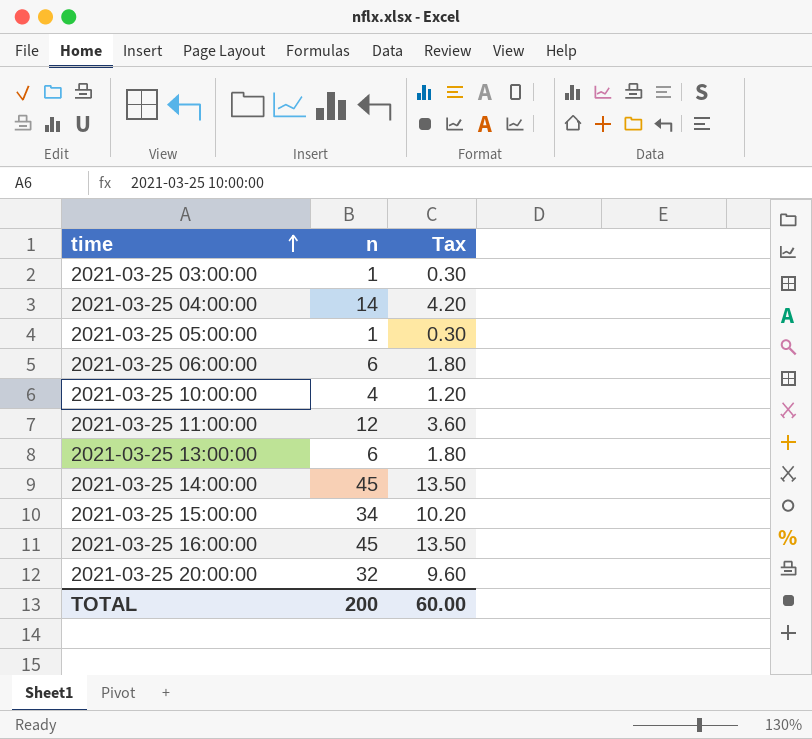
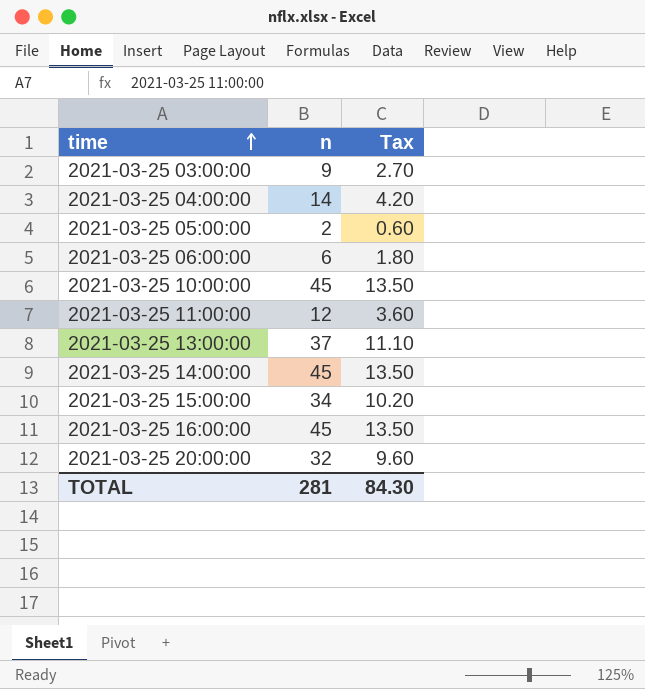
2021-03-25 03:00:00 | n: 1 -> 9
2021-03-25 03:00:00 | Tax: 0.30 -> 2.70
2021-03-25 05:00:00 | n: 1 -> 2
2021-03-25 05:00:00 | Tax: 0.30 -> 0.60
2021-03-25 10:00:00 | n: 4 -> 45
2021-03-25 10:00:00 | Tax: 1.20 -> 13.50
2021-03-25 13:00:00 | n: 6 -> 37
2021-03-25 13:00:00 | Tax: 1.80 -> 11.10
TOTAL | n: 200 -> 281
TOTAL | Tax: 60.00 -> 84.30

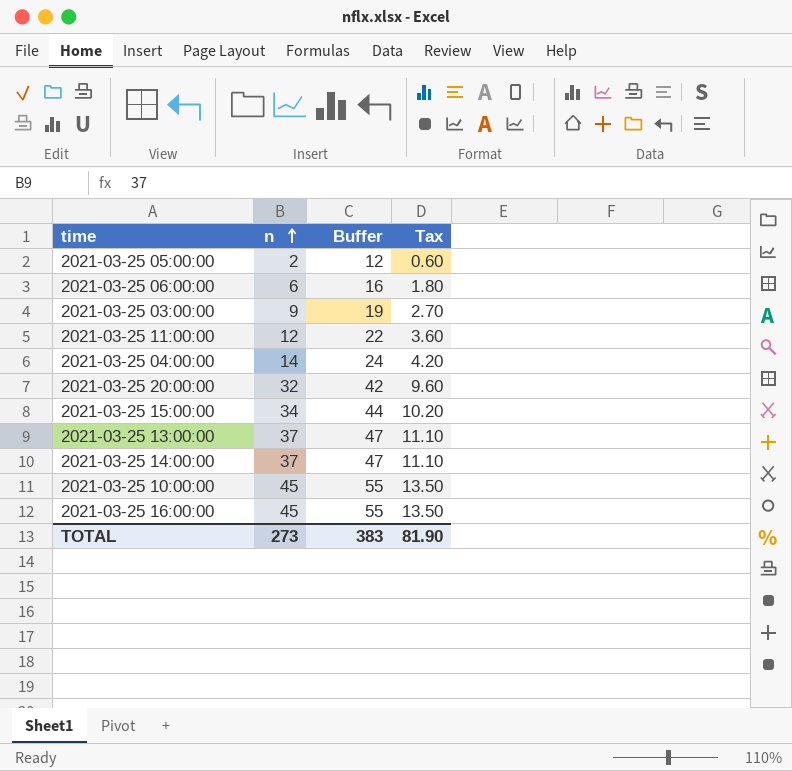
row order: time ascending -> n ascending
column Buffer | formula: none -> [n] + 10
2021-03-25 14:00:00 | n: 45 -> 37
2021-03-25 14:00:00 | Tax: 13.50 -> 11.10
TOTAL | n: 281 -> 273
TOTAL | Tax: 84.30 -> 81.90

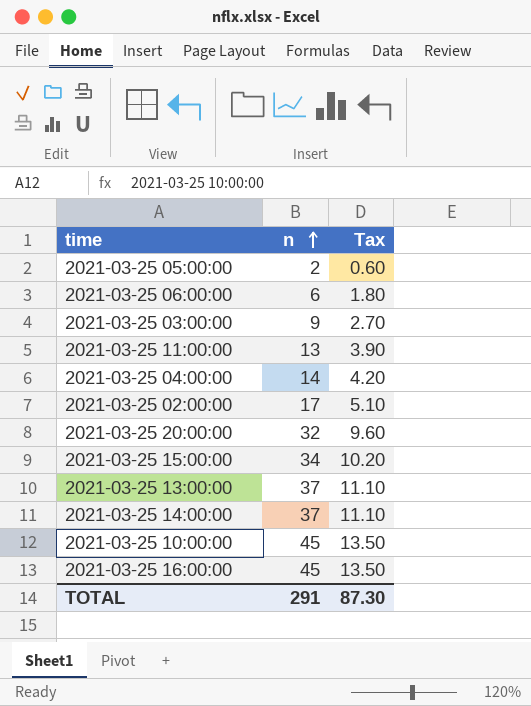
column Buffer | formula: [n] + 10 -> none
2021-03-25 11:00:00 | n: 12 -> 13
2021-03-25 11:00:00 | Tax: 3.60 -> 3.90
row 2021-03-25 02:00:00: none -> 17 | 5.10
TOTAL | n: 273 -> 291
TOTAL | Tax: 81.90 -> 87.30

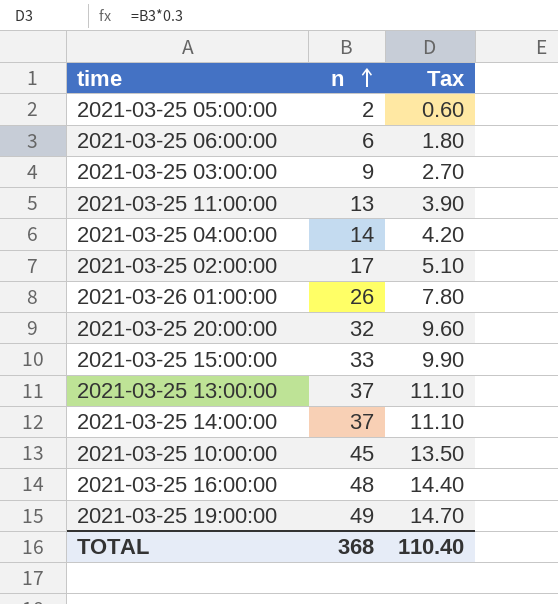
row 2021-03-26 01:00:00: none -> 26 | 7.80
2021-03-25 15:00:00 | n: 34 -> 33
2021-03-25 15:00:00 | Tax: 10.20 -> 9.90
2021-03-25 16:00:00 | n: 45 -> 48
2021-03-25 16:00:00 | Tax: 13.50 -> 14.40
row 2021-03-25 19:00:00: none -> 49 | 14.70
TOTAL | n: 291 -> 368
TOTAL | Tax: 87.30 -> 110.40

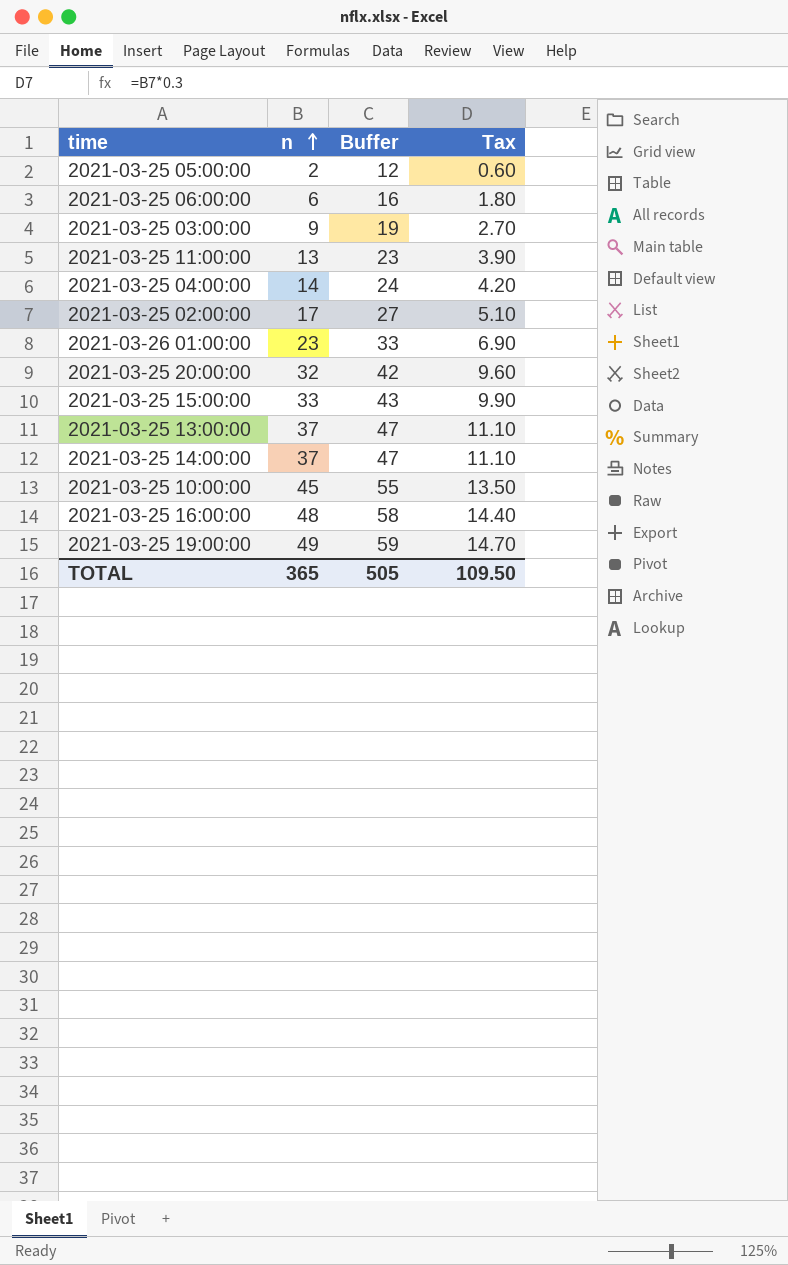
column Buffer | formula: none -> [n] + 10
2021-03-26 01:00:00 | n: 26 -> 23
2021-03-26 01:00:00 | Tax: 7.80 -> 6.90
TOTAL | n: 368 -> 365
TOTAL | Tax: 110.40 -> 109.50

